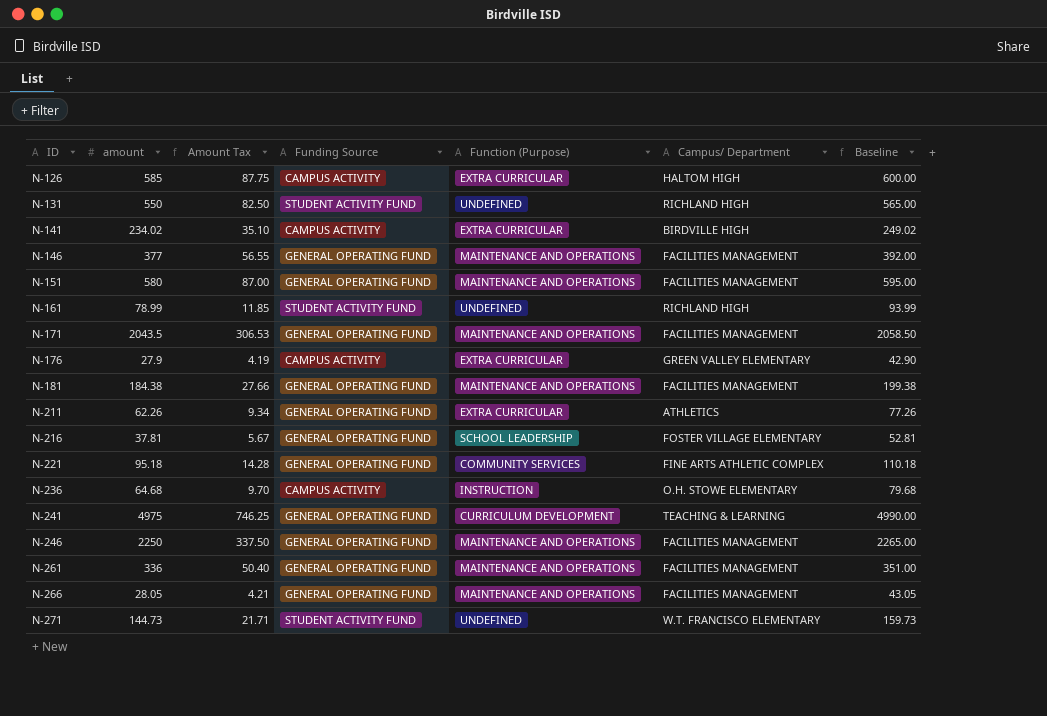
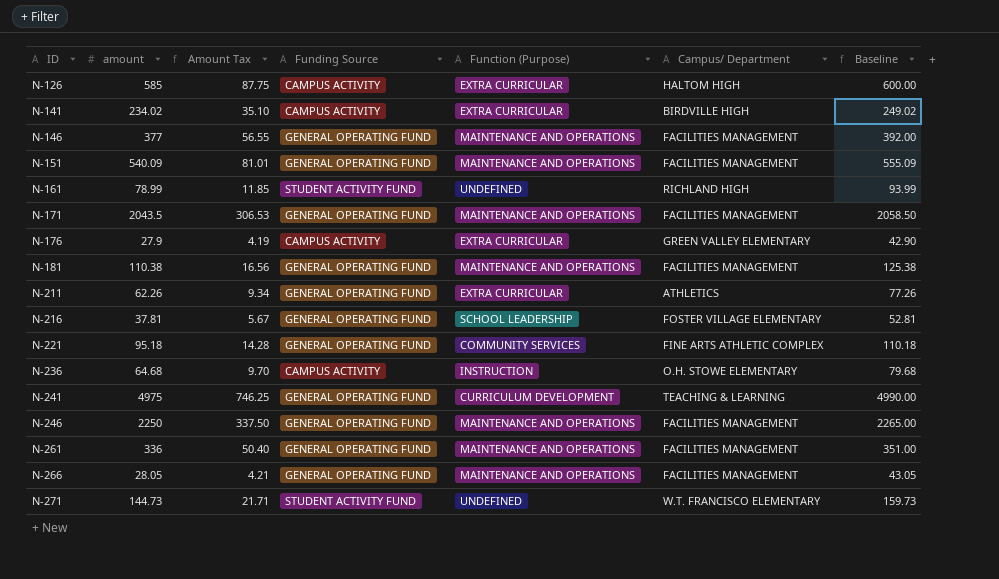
row N-131: 550 | 82.50 | STUDENT ACTIVITY FUND | UNDEFINED | RICHLAND HIGH | 565.00 -> none
N-151 | amount: 580 -> 540.09
N-151 | Amount Tax: 87.00 -> 81.01
N-151 | Baseline: 595.00 -> 555.09
N-181 | amount: 184.38 -> 110.38
N-181 | Amount Tax: 27.66 -> 16.56
N-181 | Baseline: 199.38 -> 125.38

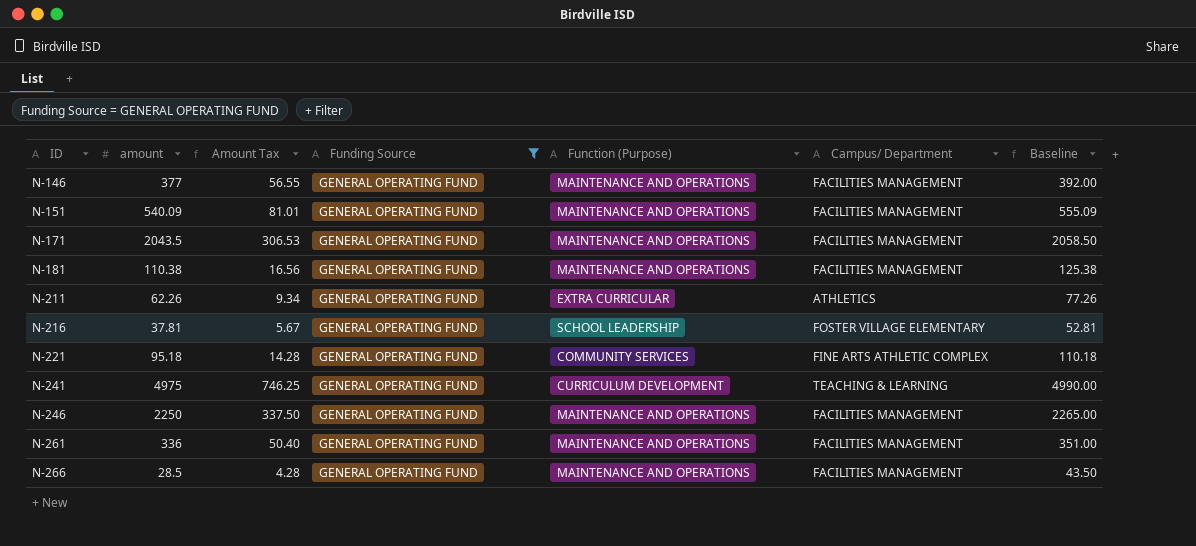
filter: none -> Funding Source = GENERAL OPERATING FUND
N-266 | amount: 28.05 -> 28.5
N-266 | Amount Tax: 4.21 -> 4.28
N-266 | Baseline: 43.05 -> 43.50

